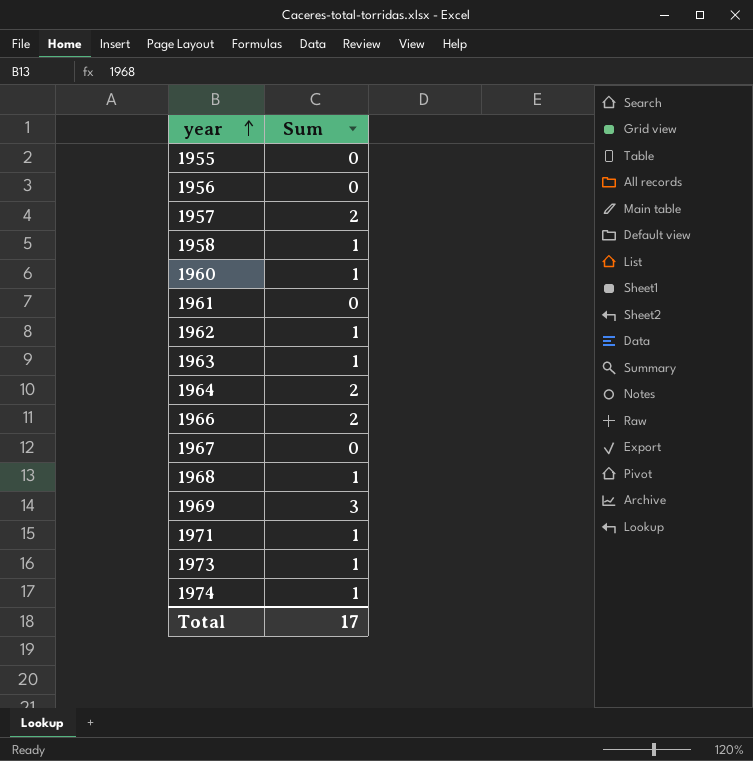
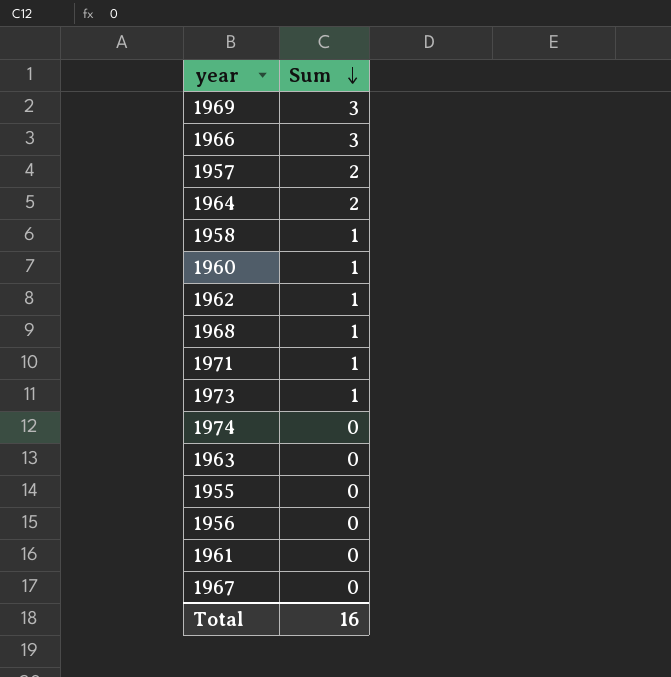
row order: year ascending -> Sum descending
1966 | Sum: 2 -> 3
1974 | Sum: 1 -> 0
1963 | Sum: 1 -> 0
Total | Sum: 17 -> 16

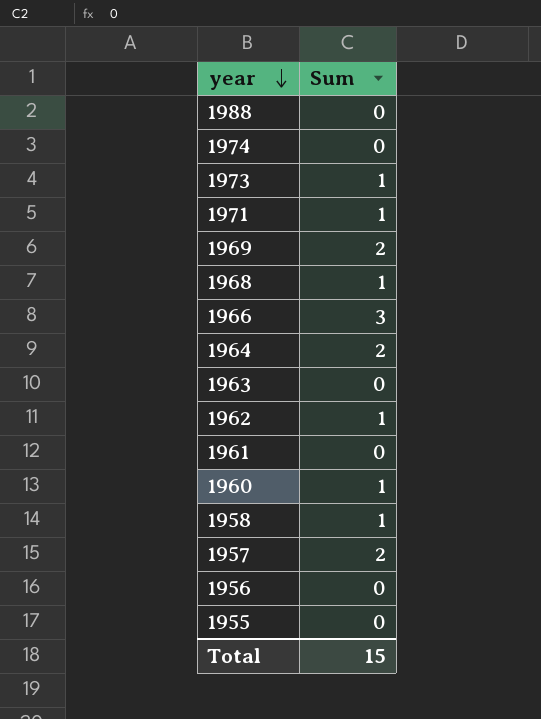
row order: Sum descending -> year descending
row 1967: 0 -> none
row 1988: none -> 0
1969 | Sum: 3 -> 2
Total | Sum: 16 -> 15

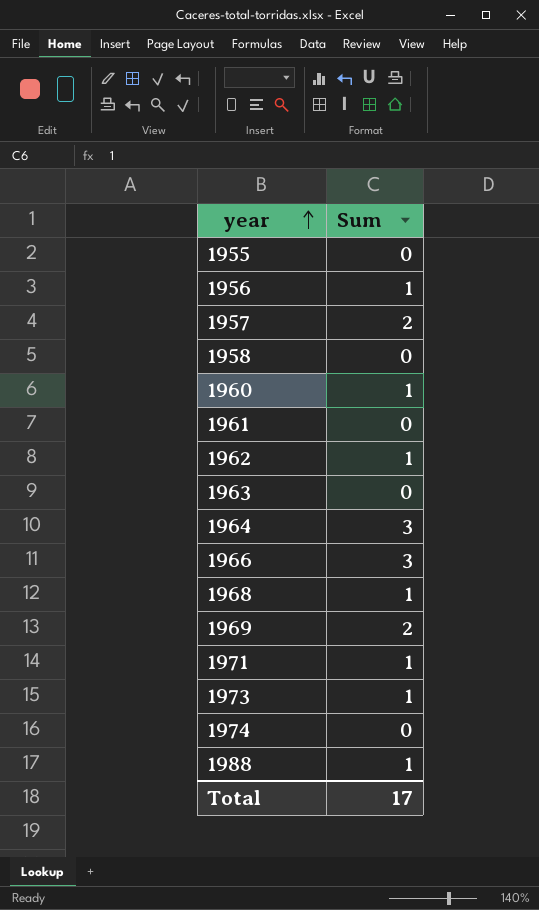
row order: year descending -> year ascending
1956 | Sum: 0 -> 1
1958 | Sum: 1 -> 0
1964 | Sum: 2 -> 3
1988 | Sum: 0 -> 1
Total | Sum: 15 -> 17

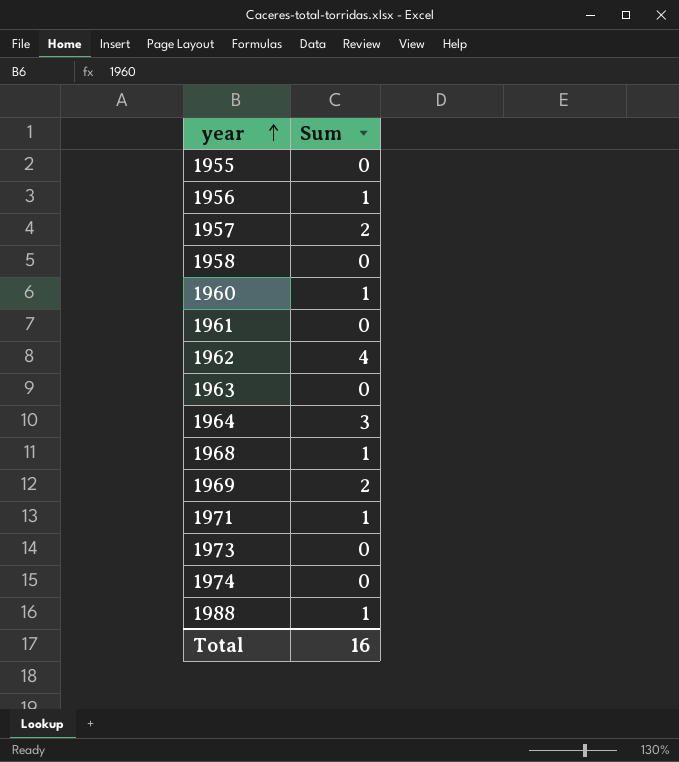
row 1966: 3 -> none
1962 | Sum: 1 -> 4
1973 | Sum: 1 -> 0
Total | Sum: 17 -> 16

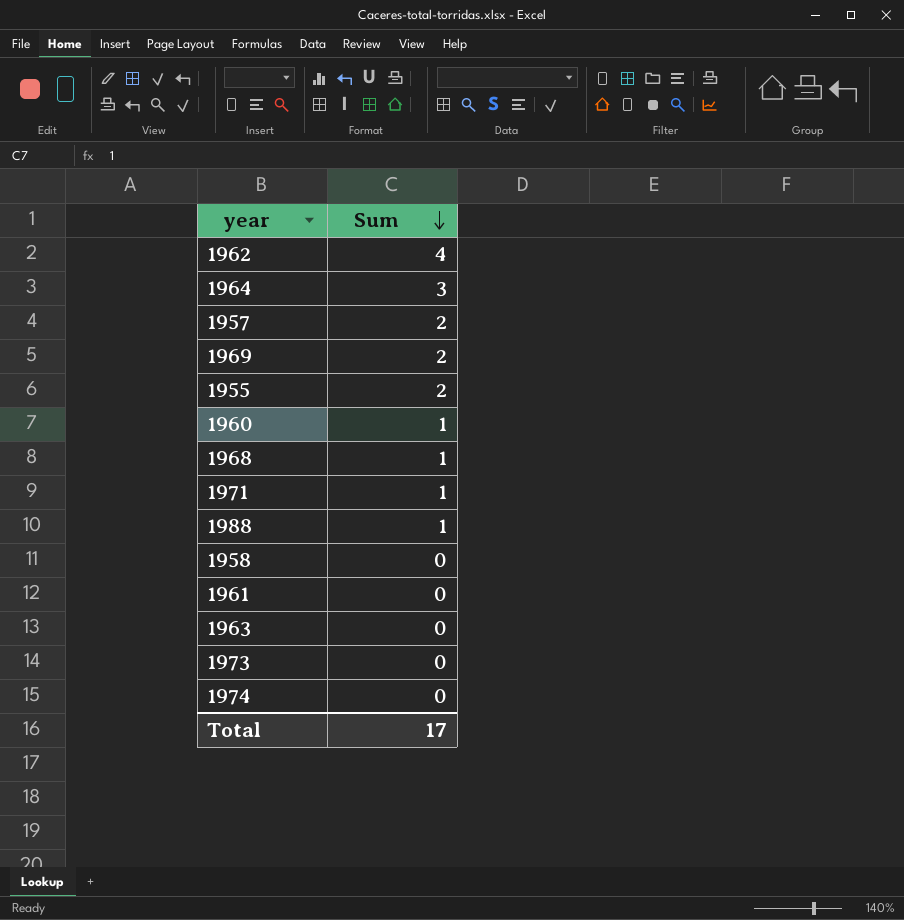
row order: year ascending -> Sum descending
row 1956: 1 -> none
1955 | Sum: 0 -> 2
Total | Sum: 16 -> 17

